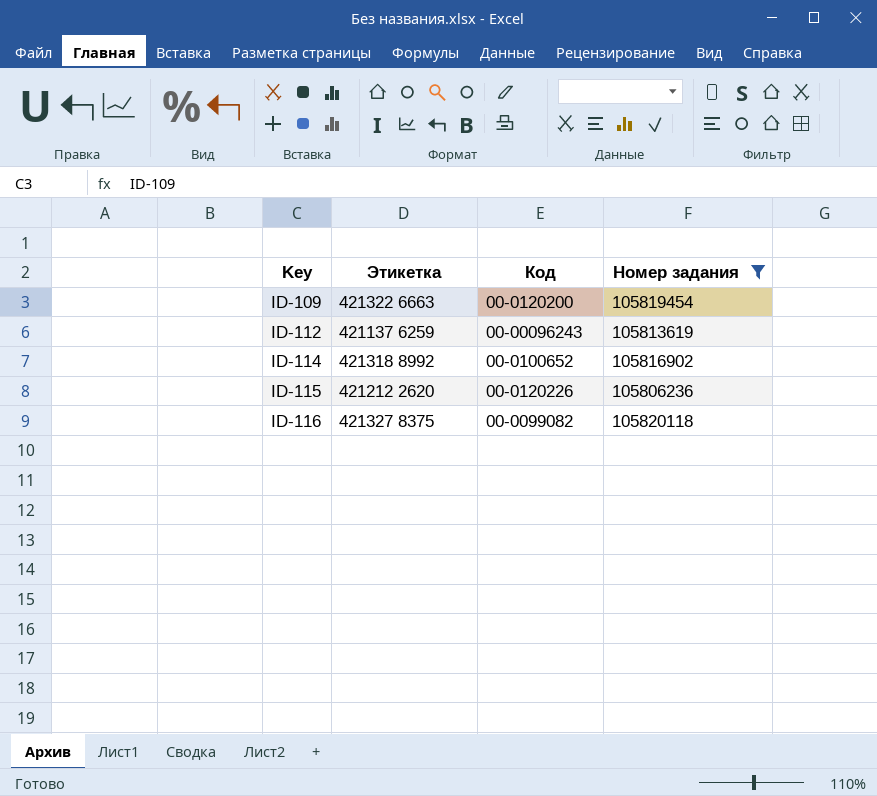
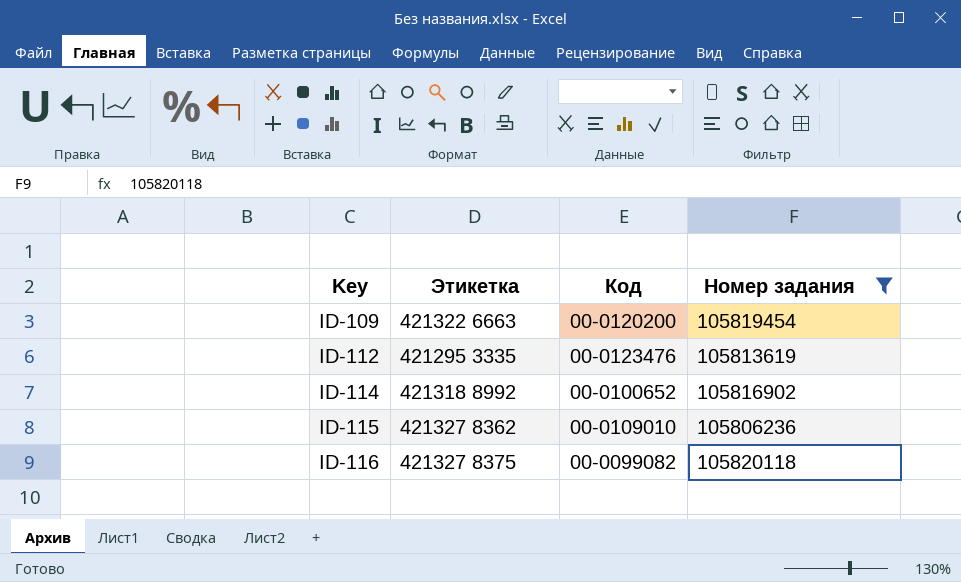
ID-112 | Этикетка: 421137 6259 -> 421295 3335
ID-112 | Код: 00-00096243 -> 00-0123476
ID-115 | Этикетка: 421212 2620 -> 421327 8362
ID-115 | Код: 00-0120226 -> 00-0109010

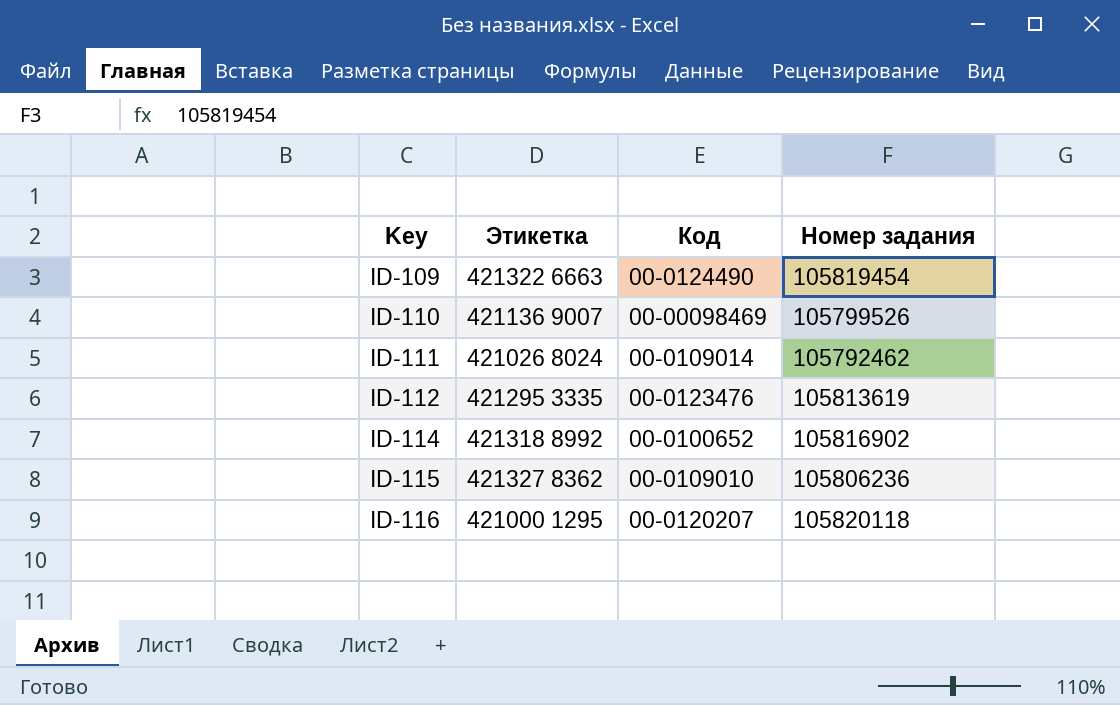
filter: Номер задания >= 105806236 -> none
ID-109 | Код: 00-0120200 -> 00-0124490
ID-116 | Этикетка: 421327 8375 -> 421000 1295
ID-116 | Код: 00-0099082 -> 00-0120207

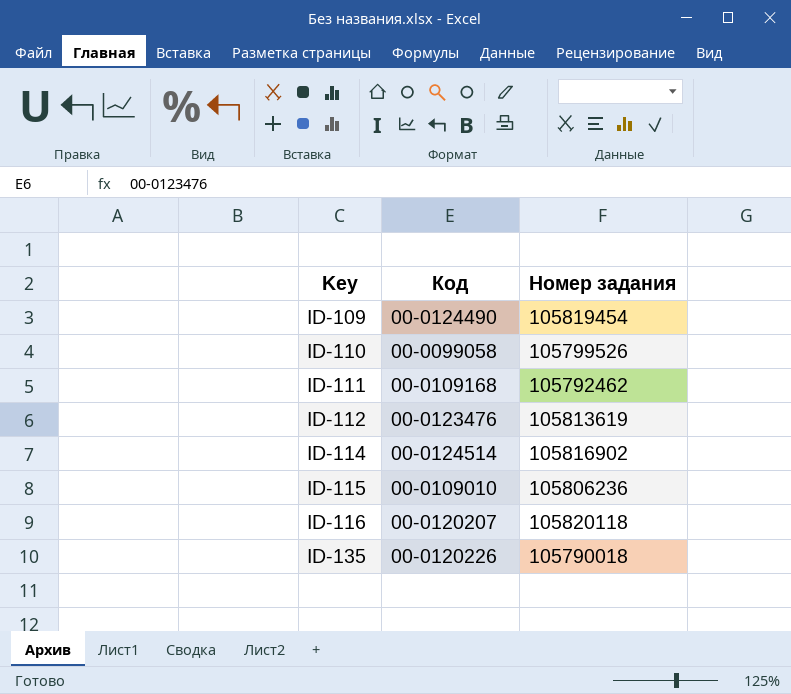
column Этикетка | position: 2 -> none
ID-110 | Код: 00-00098469 -> 00-0099058
ID-111 | Код: 00-0109014 -> 00-0109168
ID-114 | Код: 00-0100652 -> 00-0124514
row ID-135: none -> 00-0120226 | 105790018

